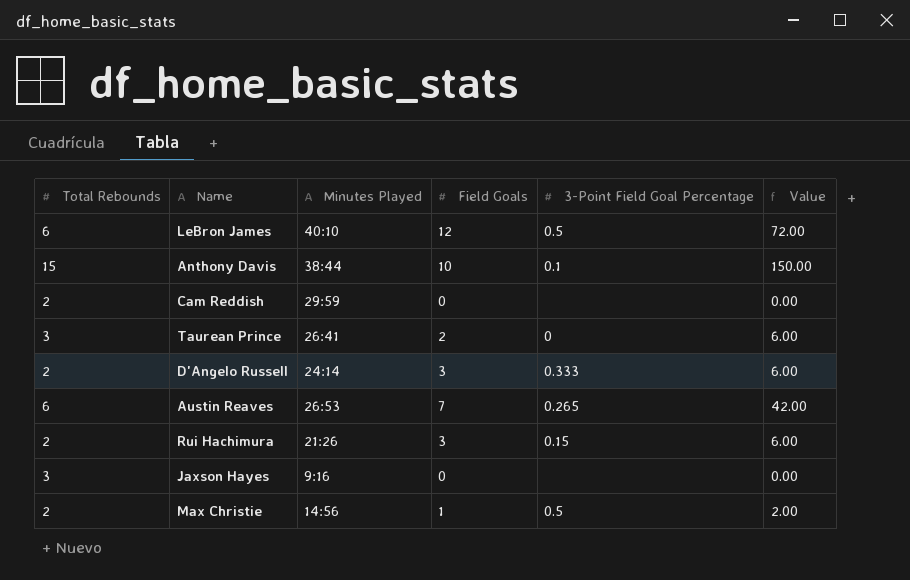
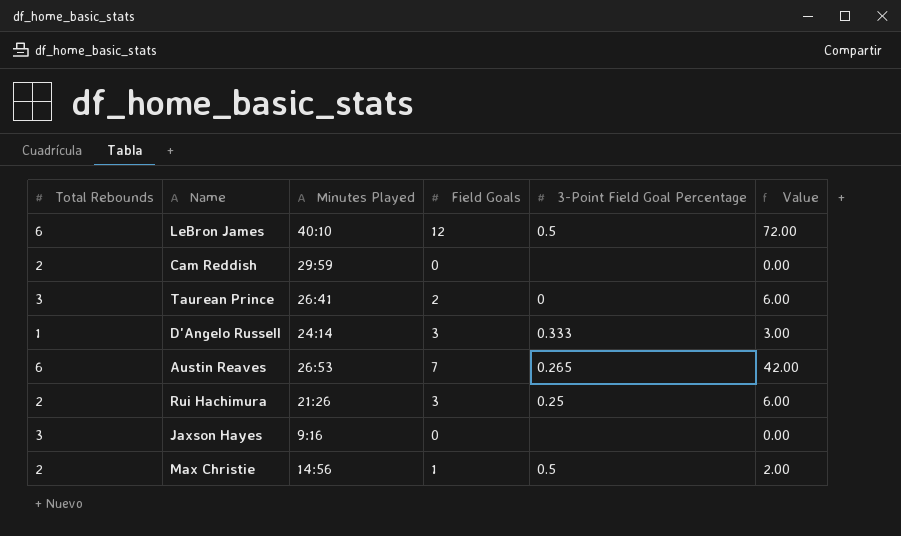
row Anthony Davis: 15 | 38:44 | 10 | 0.1 | 150.00 -> none
D'Angelo Russell | Total Rebounds: 2 -> 1
D'Angelo Russell | Value: 6.00 -> 3.00
Rui Hachimura | 3-Point Field Goal Percentage: 0.15 -> 0.25

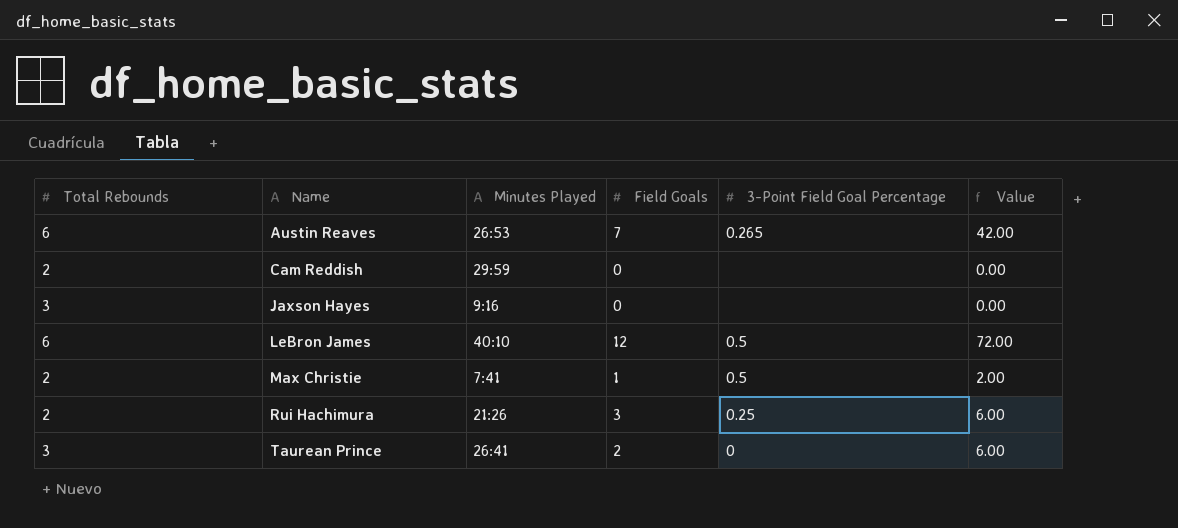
row order: none -> Name ascending
row D'Angelo Russell: 1 | 24:14 | 3 | 0.333 | 3.00 -> none
Max Christie | Minutes Played: 14:56 -> 7:41

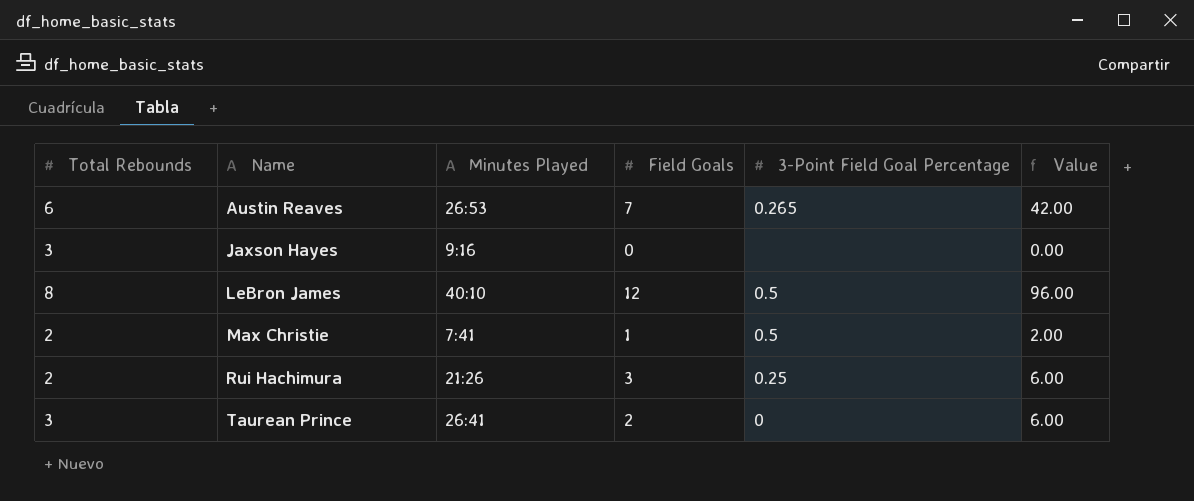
row Cam Reddish: 2 | 29:59 | 0 | none | 0.00 -> none
LeBron James | Total Rebounds: 6 -> 8
LeBron James | Value: 72.00 -> 96.00

